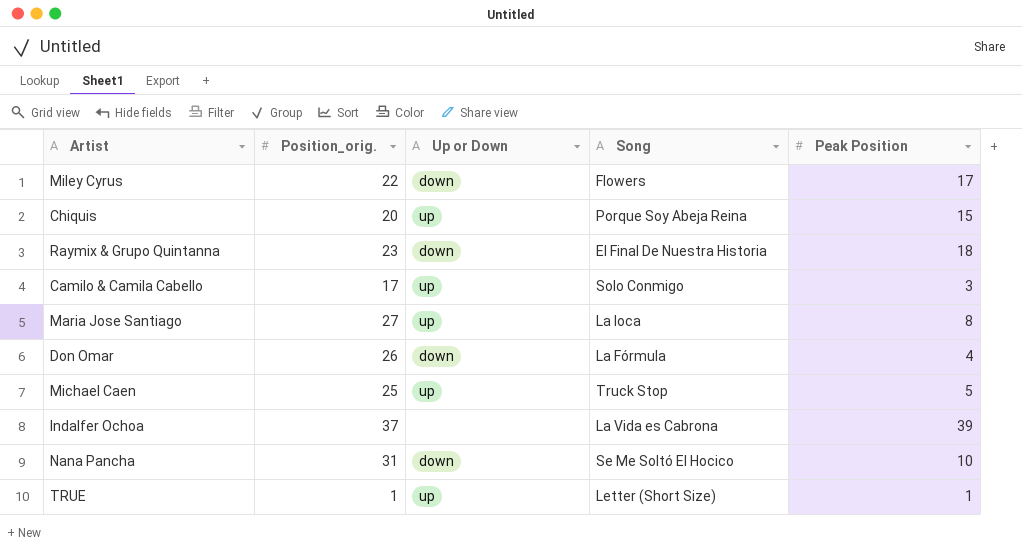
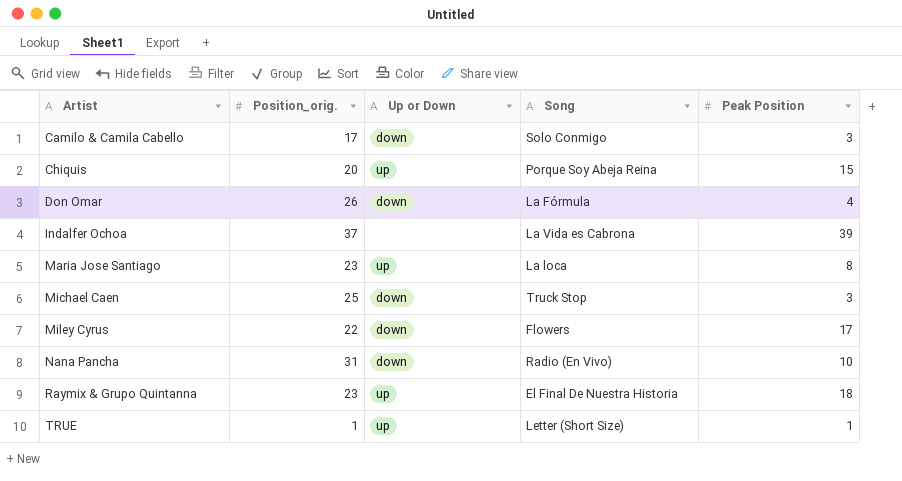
row order: none -> Artist ascending
Camilo & Camila Cabello | Up or Down: up -> down
Maria Jose Santiago | Position_orig.: 27 -> 23
Michael Caen | Up or Down: up -> down
Michael Caen | Peak Position: 5 -> 3
Nana Pancha | Song: Se Me Soltó El Hocico -> Radio (En Vivo)
Raymix & Grupo Quintanna | Up or Down: down -> up

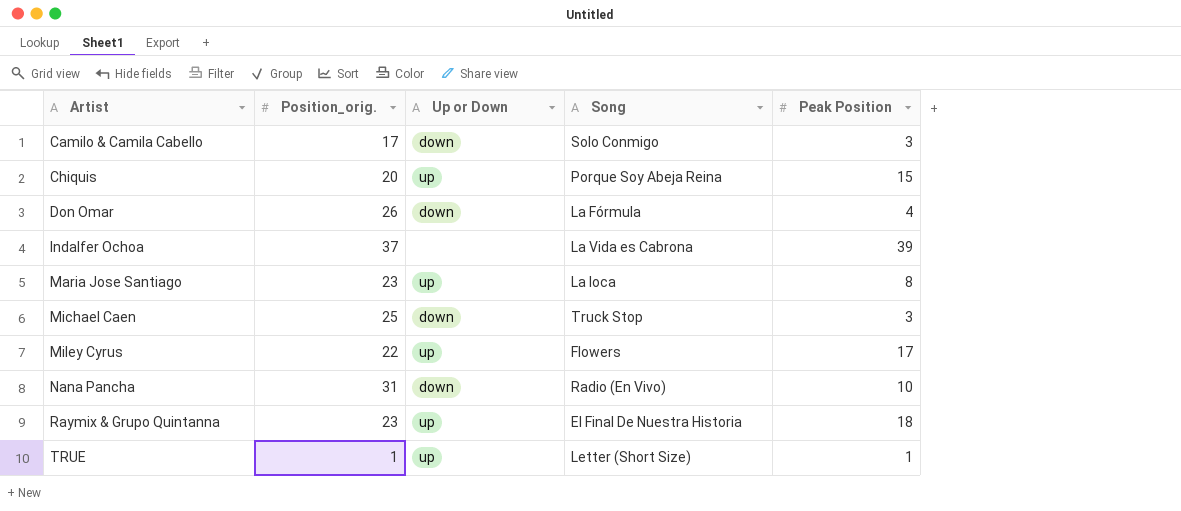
Miley Cyrus | Up or Down: down -> up

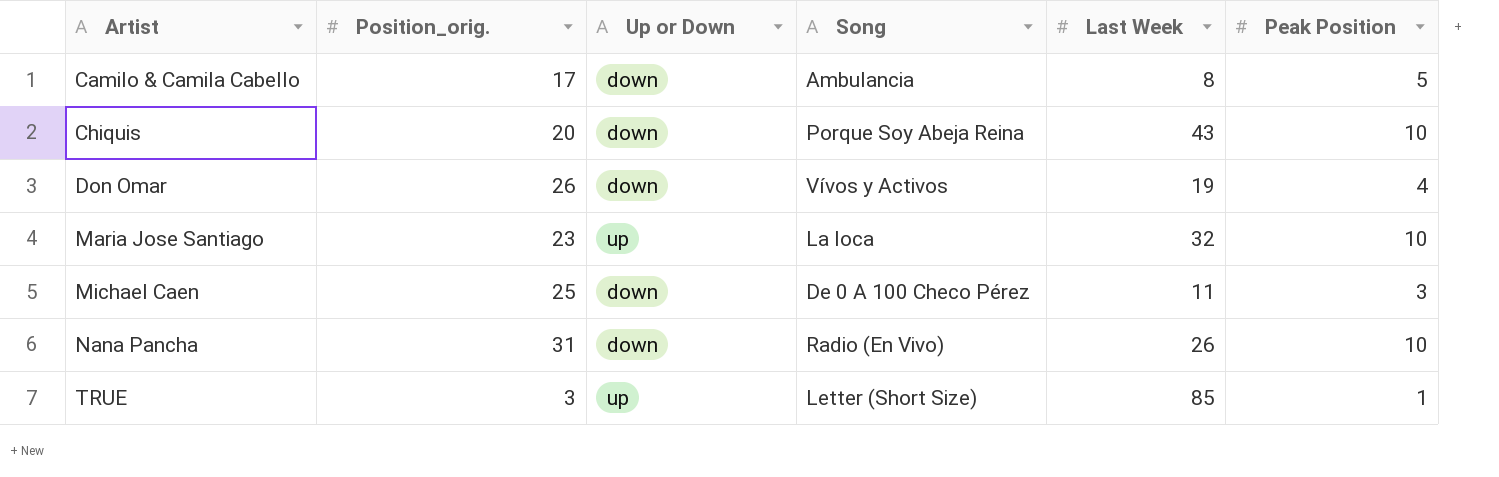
column Last Week | position: none -> 5
row Indalfer Ochoa: 37 | none | La Vida es Cabrona | 39 -> none
row Miley Cyrus: 22 | up | Flowers | 17 -> none
row Raymix & Grupo Quintanna: 23 | up | El Final De Nuestra Historia | 18 -> none
Camilo & Camila Cabello | Song: Solo Conmigo -> Ambulancia
Camilo & Camila Cabello | Peak Position: 3 -> 5
Chiquis | Up or Down: up -> down
Chiquis | Peak Position: 15 -> 10
Don Omar | Song: La Fórmula -> Vívos y Activos
Maria Jose Santiago | Peak Position: 8 -> 10
Michael Caen | Song: Truck Stop -> De 0 A 100 Checo Pérez
TRUE | Position_orig.: 1 -> 3

